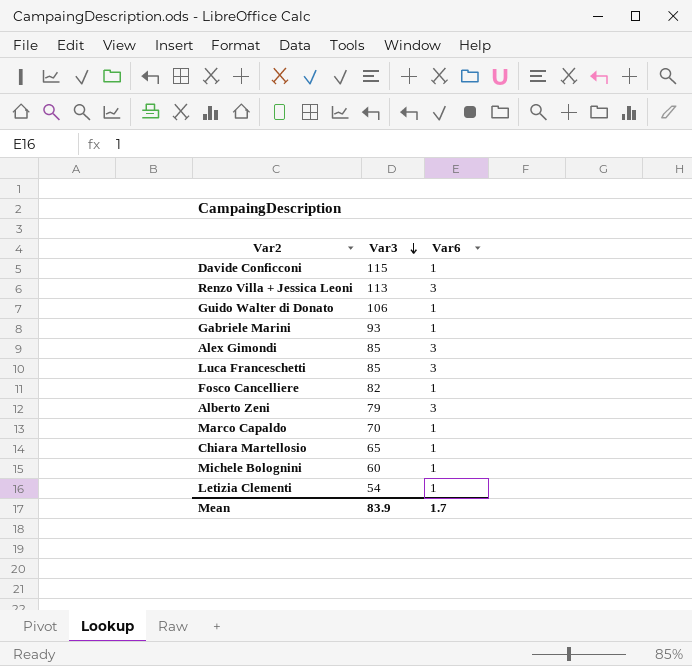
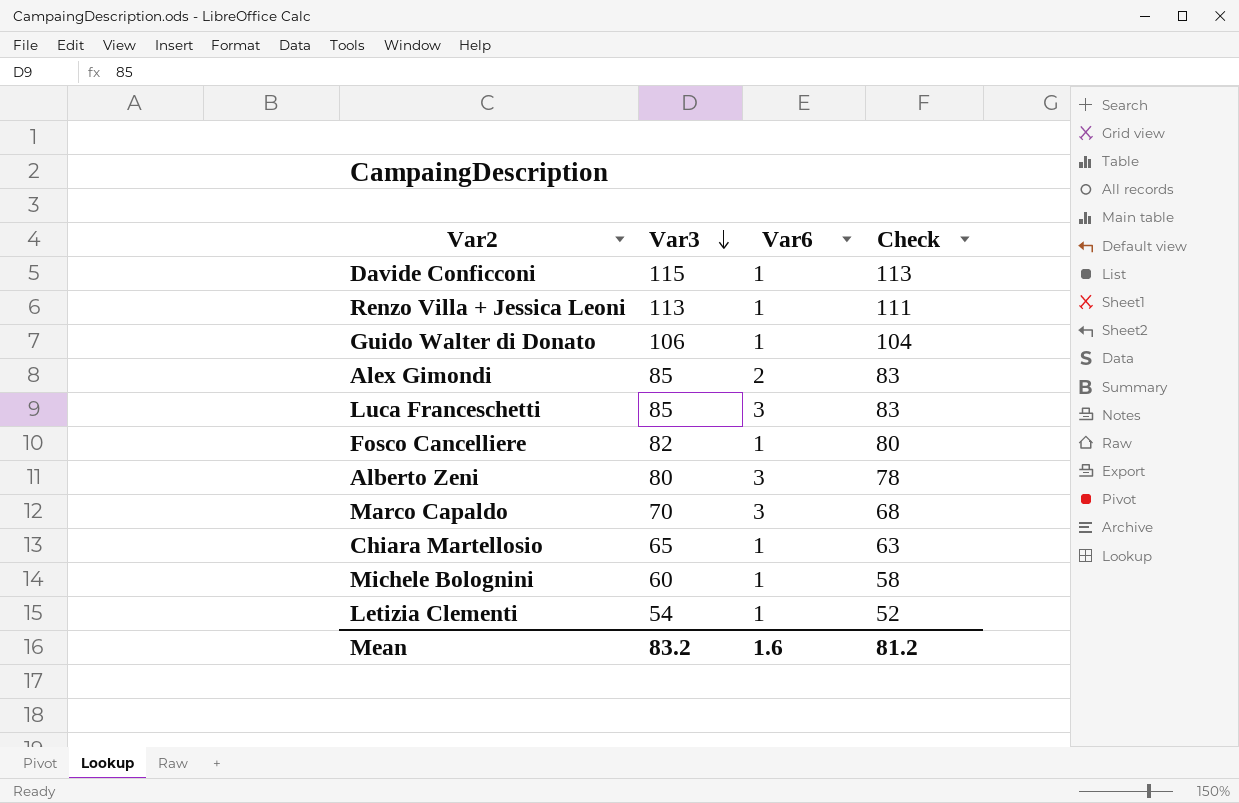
column Check | formula: none -> [Var3] - 2
row Gabriele Marini: 93 | 1 -> none
Renzo Villa + Jessica Leoni | Var6: 3 -> 1
Alex Gimondi | Var6: 3 -> 2
Alberto Zeni | Var3: 79 -> 80
Marco Capaldo | Var6: 1 -> 3
Mean | Var3: 83.9 -> 83.2
Mean | Var6: 1.7 -> 1.6

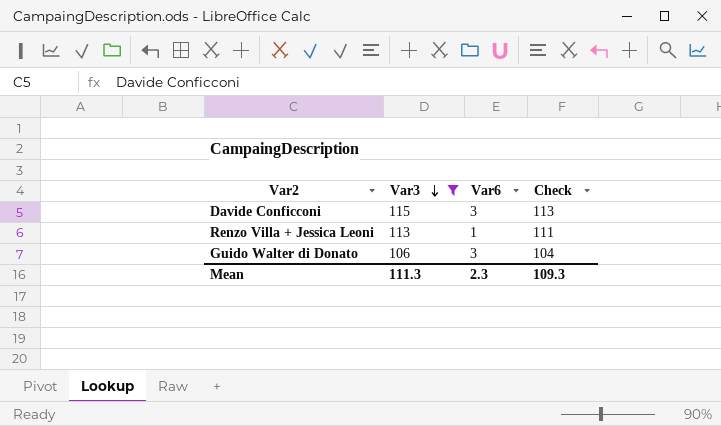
filter: none -> Var3 >= 106
Davide Conficconi | Var6: 1 -> 3
Guido Walter di Donato | Var6: 1 -> 3
Mean | Var3: 83.2 -> 111.3
Mean | Var6: 1.6 -> 2.3
Mean | Check: 81.2 -> 109.3

